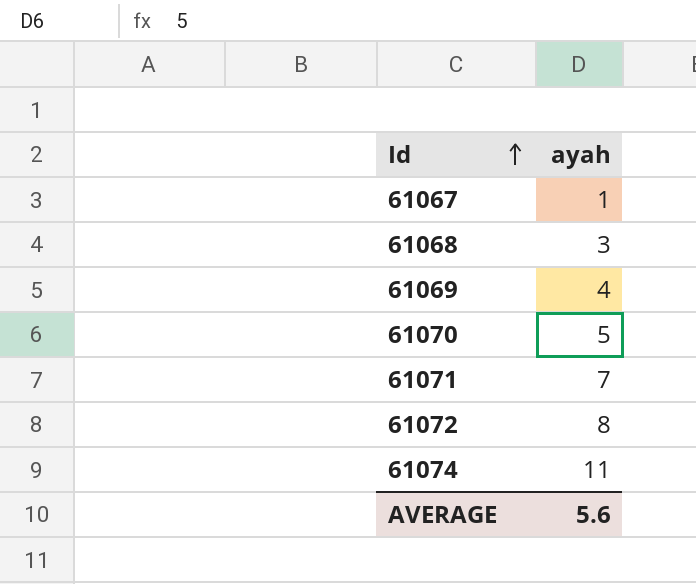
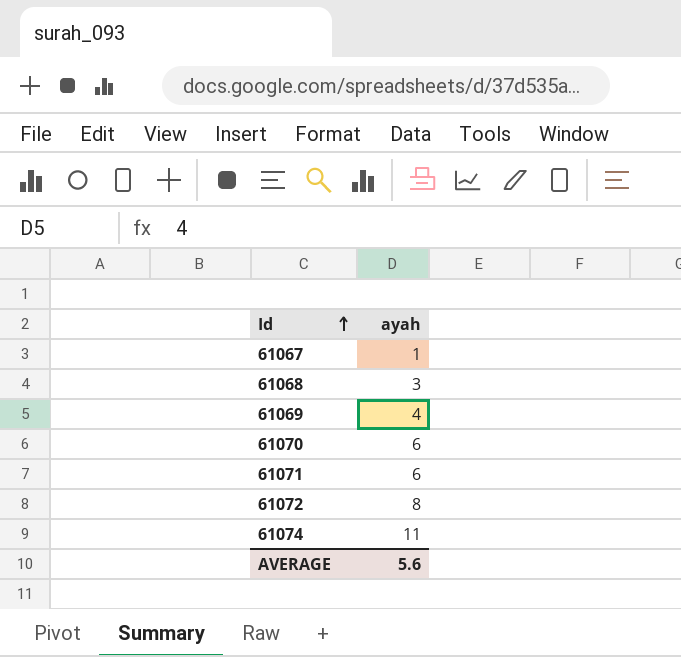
61070 | ayah: 5 -> 6
61071 | ayah: 7 -> 6

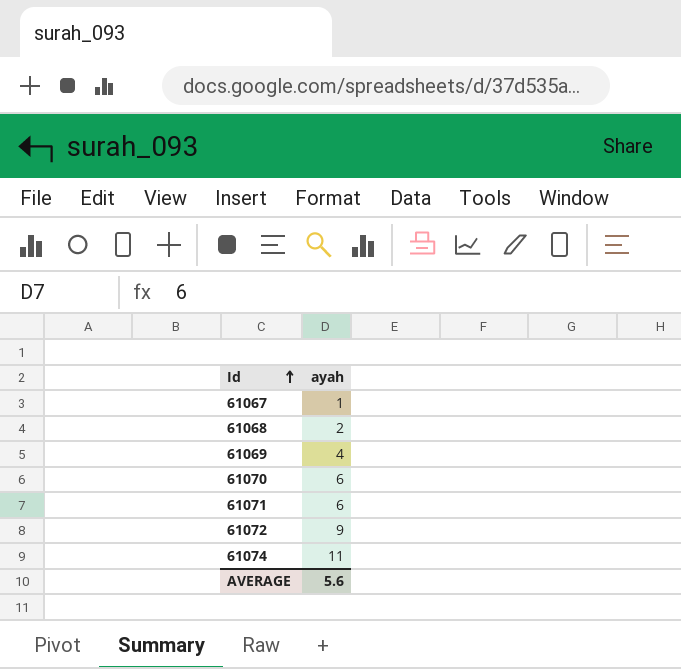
61068 | ayah: 3 -> 2
61072 | ayah: 8 -> 9

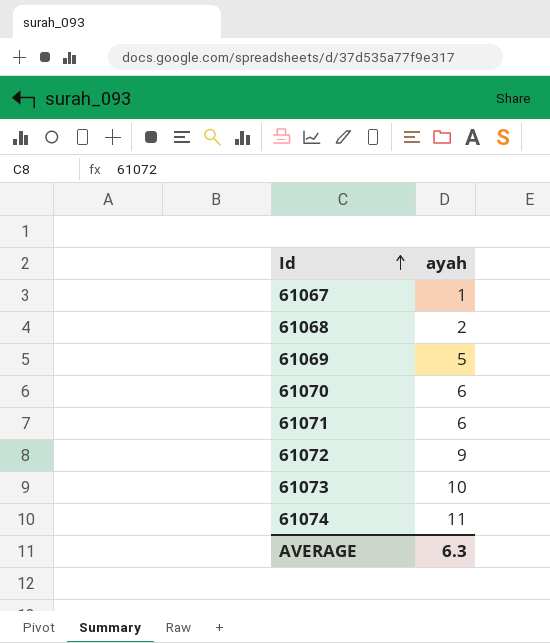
61069 | ayah: 4 -> 5
row 61073: none -> 10
AVERAGE | ayah: 5.6 -> 6.3

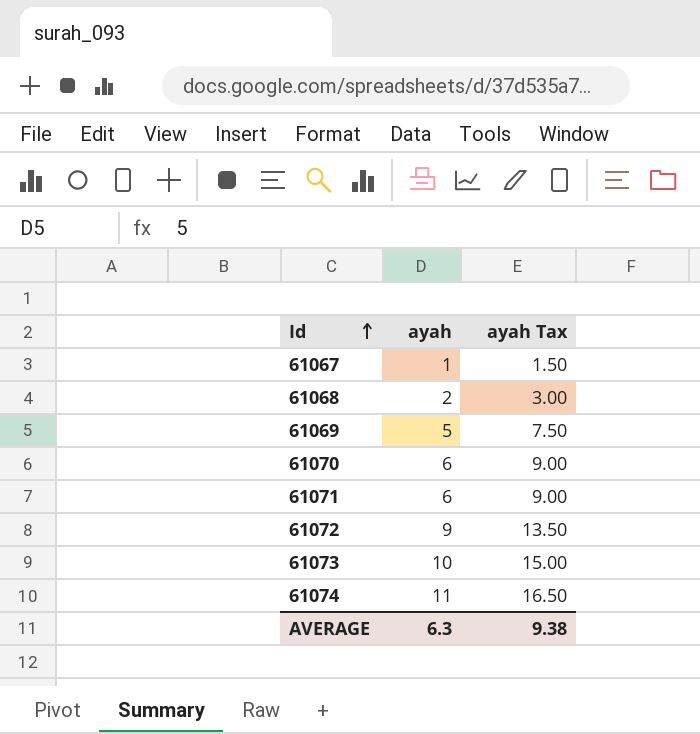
column ayah Tax | formula: none -> [ayah] * 1.5

